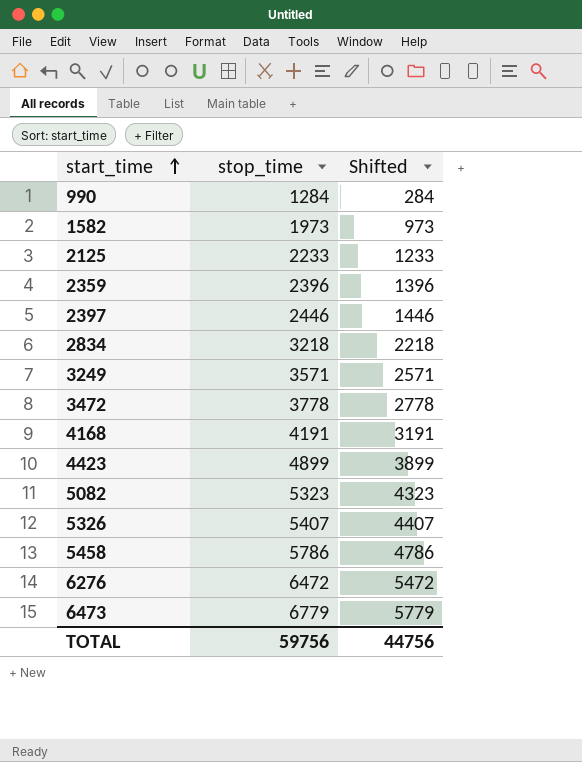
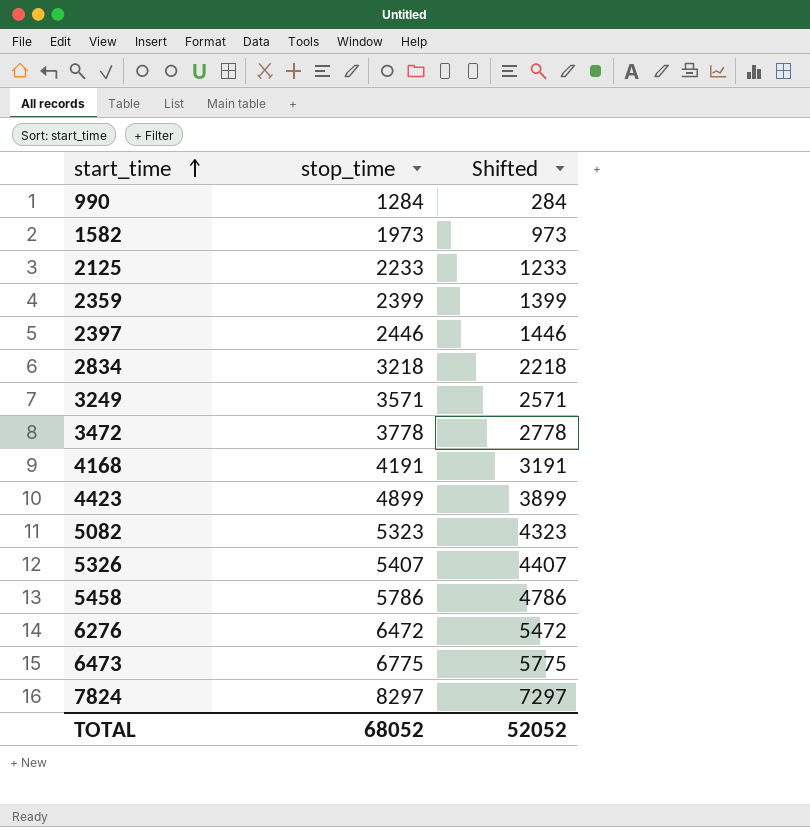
2359 | stop_time: 2396 -> 2399
2359 | Shifted: 1396 -> 1399
6473 | stop_time: 6779 -> 6775
6473 | Shifted: 5779 -> 5775
row 7824: none -> 8297 | 7297
TOTAL | stop_time: 59756 -> 68052
TOTAL | Shifted: 44756 -> 52052

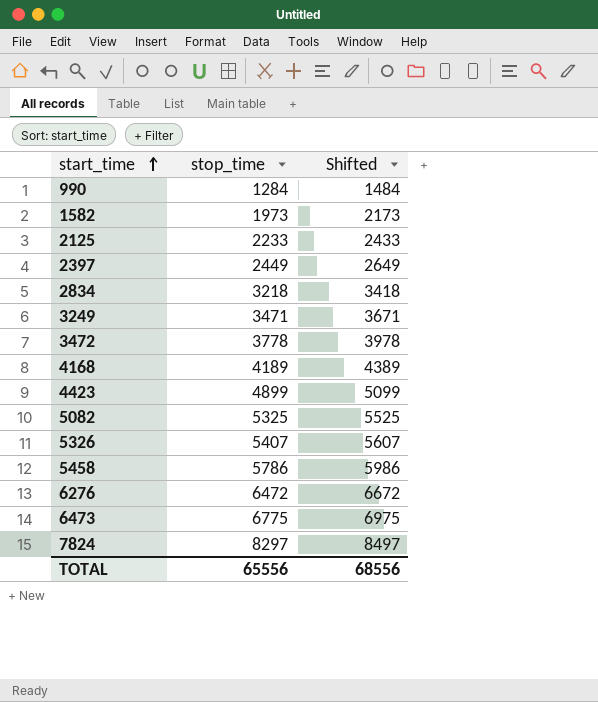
column Shifted | formula: [stop_time] - 1000 -> [stop_time] + 200
row 2359: 2399 | 1399 -> none
2397 | stop_time: 2446 -> 2449
3249 | stop_time: 3571 -> 3471
4168 | stop_time: 4191 -> 4189
5082 | stop_time: 5323 -> 5325
TOTAL | stop_time: 68052 -> 65556
TOTAL | Shifted: 52052 -> 68556

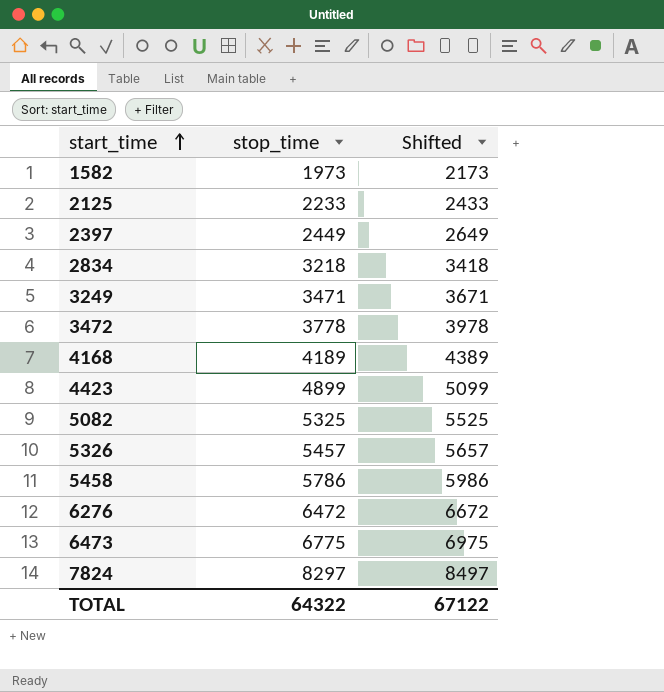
row 990: 1284 | 1484 -> none
5326 | stop_time: 5407 -> 5457
5326 | Shifted: 5607 -> 5657
TOTAL | stop_time: 65556 -> 64322
TOTAL | Shifted: 68556 -> 67122

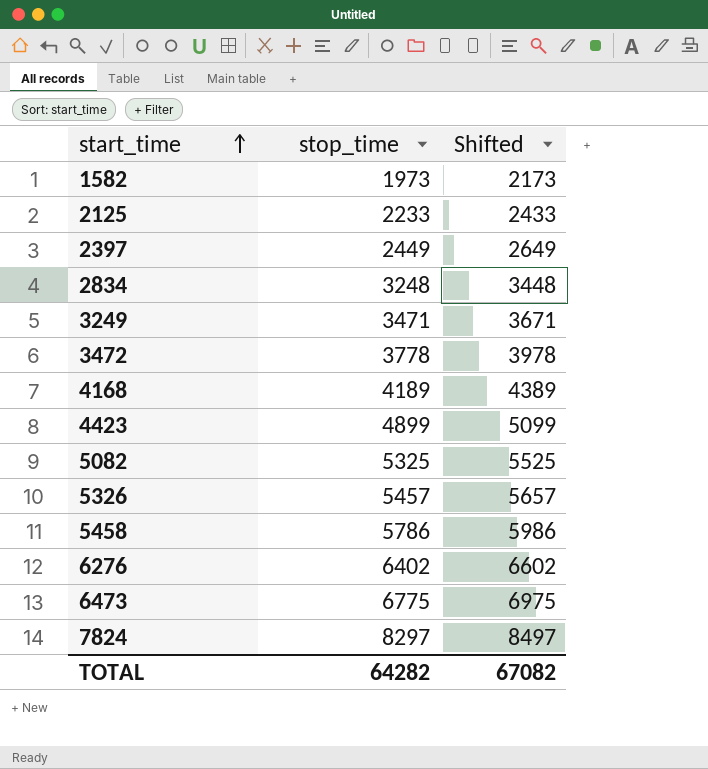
2834 | stop_time: 3218 -> 3248
2834 | Shifted: 3418 -> 3448
6276 | stop_time: 6472 -> 6402
6276 | Shifted: 6672 -> 6602
TOTAL | stop_time: 64322 -> 64282
TOTAL | Shifted: 67122 -> 67082

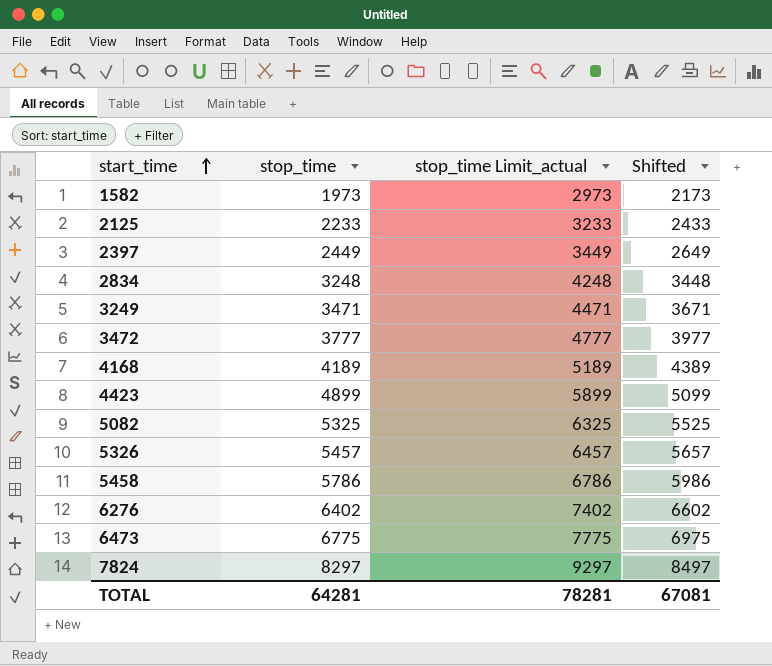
column stop_time Limit_actual | formula: none -> [stop_time] + 1000
3472 | stop_time: 3778 -> 3777
3472 | Shifted: 3978 -> 3977
TOTAL | stop_time: 64282 -> 64281
TOTAL | Shifted: 67082 -> 67081

